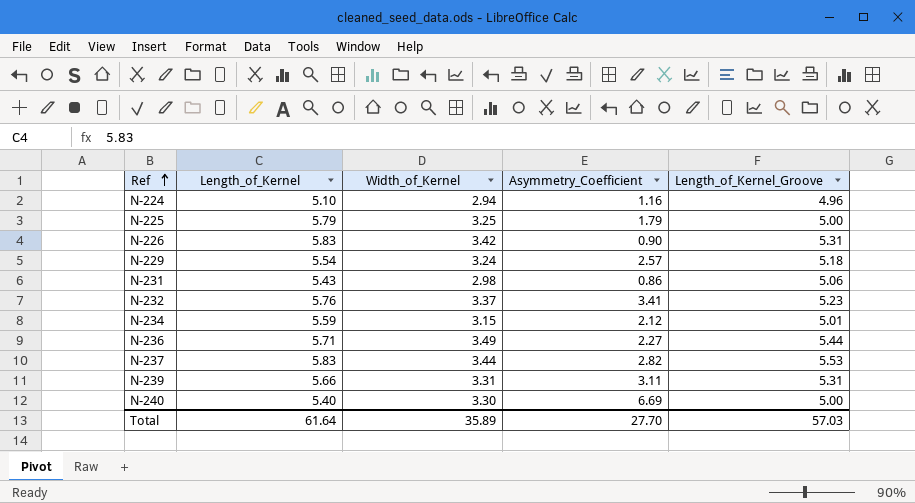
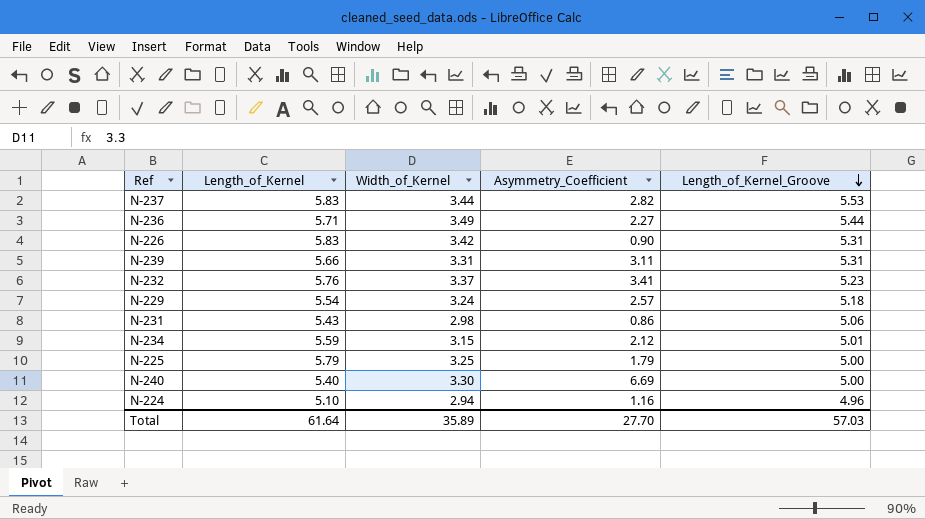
row order: Ref ascending -> Length_of_Kernel_Groove descending

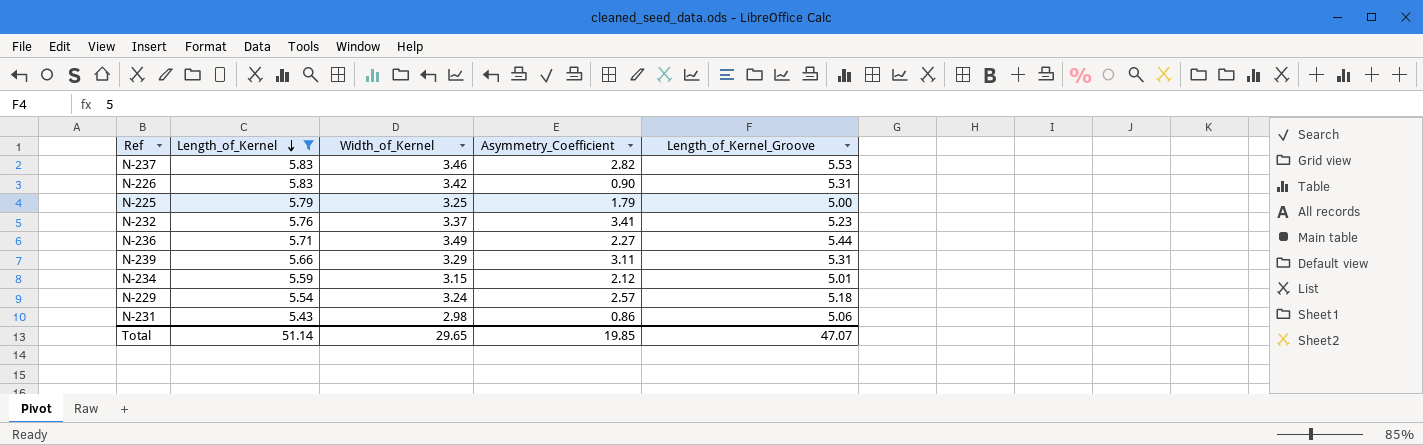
filter: none -> Length_of_Kernel >= 5.43
row order: Length_of_Kernel_Groove descending -> Length_of_Kernel descending
N-237 | Width_of_Kernel: 3.44 -> 3.46
N-239 | Width_of_Kernel: 3.31 -> 3.29
Total | Length_of_Kernel: 61.64 -> 51.14
Total | Width_of_Kernel: 35.89 -> 29.65
Total | Asymmetry_Coefficient: 27.70 -> 19.85
Total | Length_of_Kernel_Groove: 57.03 -> 47.07

